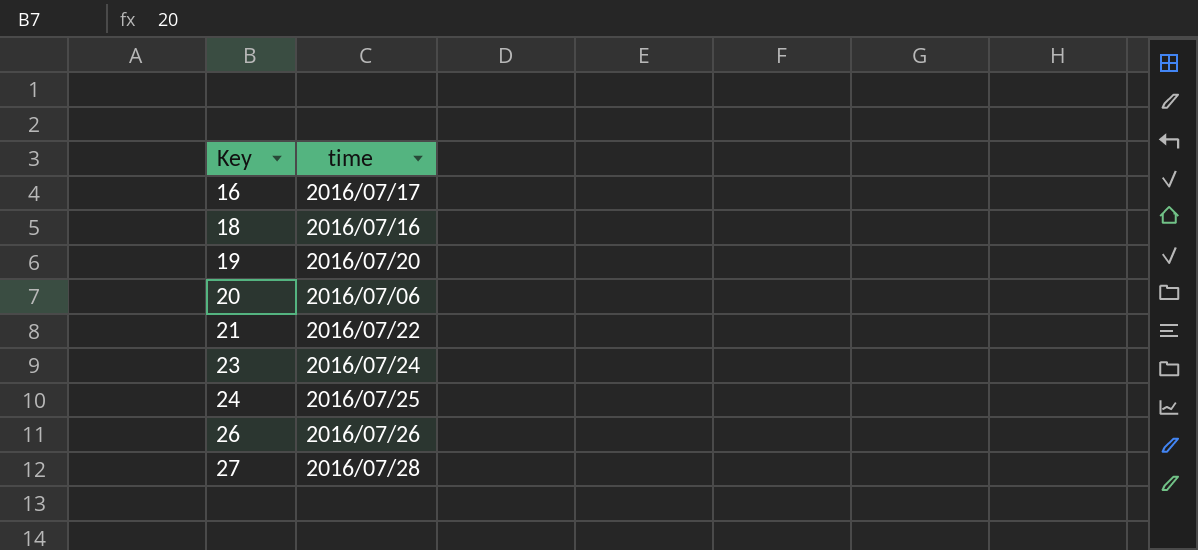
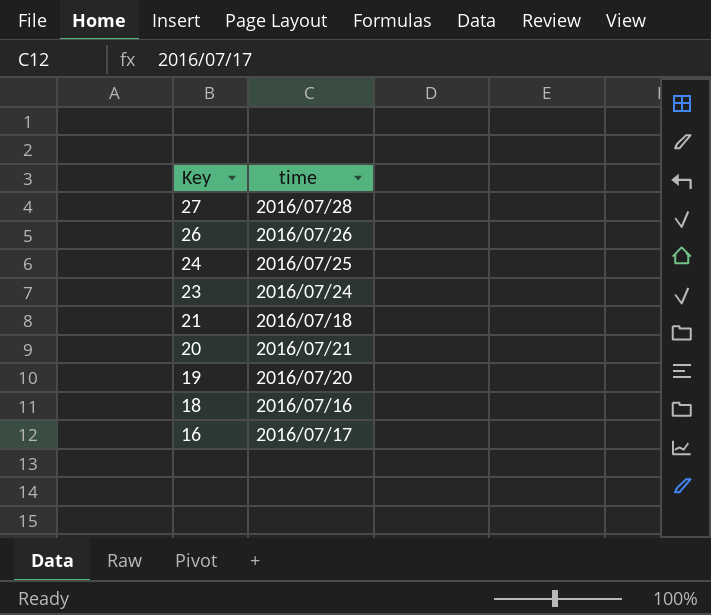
row order: Key ascending -> Key descending
21 | time: 2016/07/22 -> 2016/07/18
20 | time: 2016/07/06 -> 2016/07/21

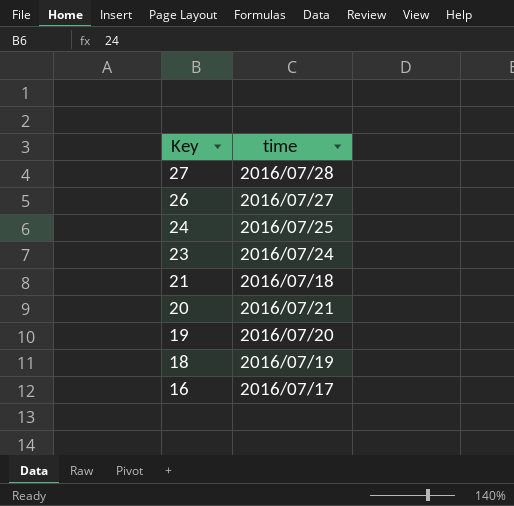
26 | time: 2016/07/26 -> 2016/07/27
18 | time: 2016/07/16 -> 2016/07/19

